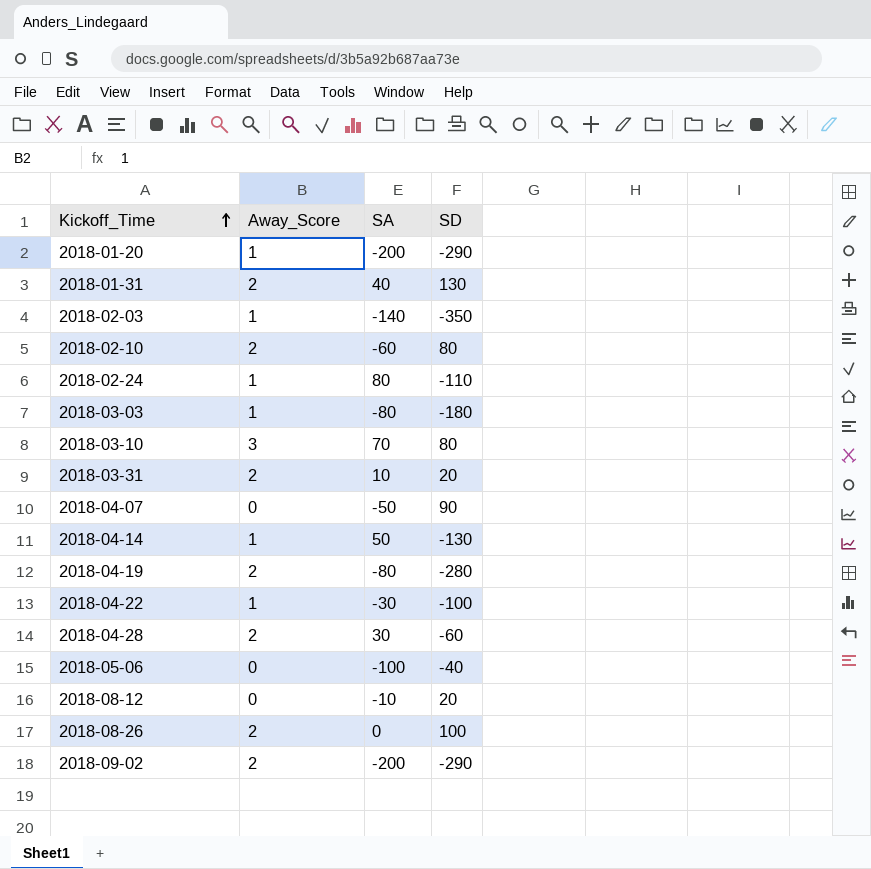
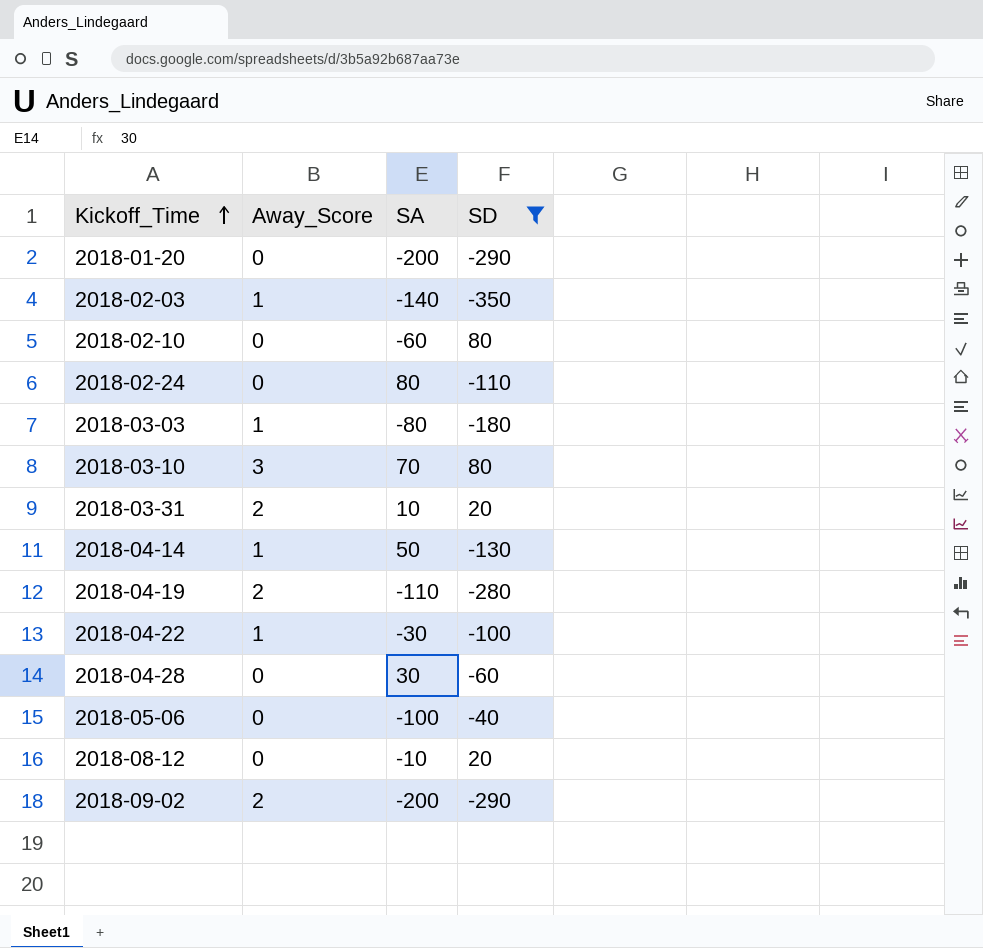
filter: none -> SD <= 80
2018-01-20 | Away_Score: 1 -> 0
2018-02-10 | Away_Score: 2 -> 0
2018-02-24 | Away_Score: 1 -> 0
2018-04-19 | SA: -80 -> -110
2018-04-28 | Away_Score: 2 -> 0

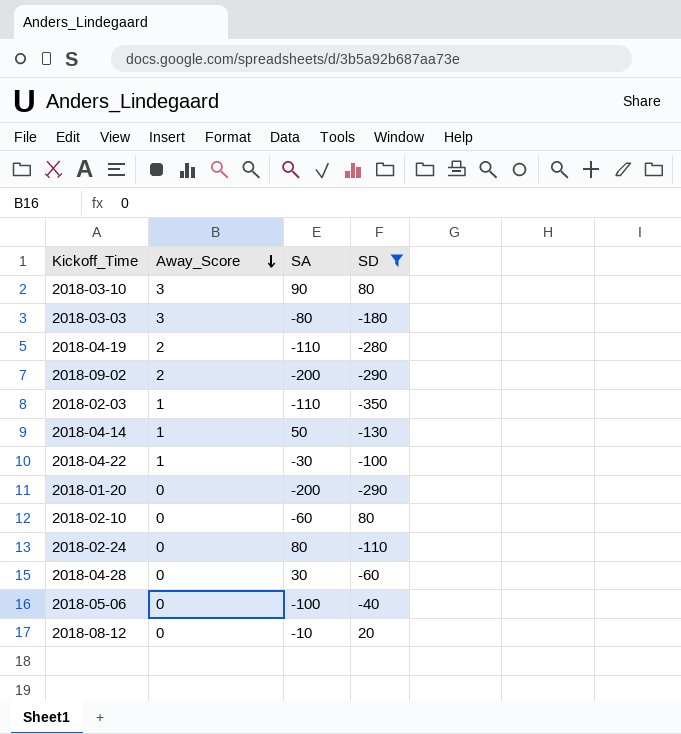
row order: Kickoff_Time ascending -> Away_Score descending
row 2018-03-31: 2 | 10 | 20 -> none
2018-03-10 | SA: 70 -> 90
2018-03-03 | Away_Score: 1 -> 3
2018-02-03 | SA: -140 -> -110

